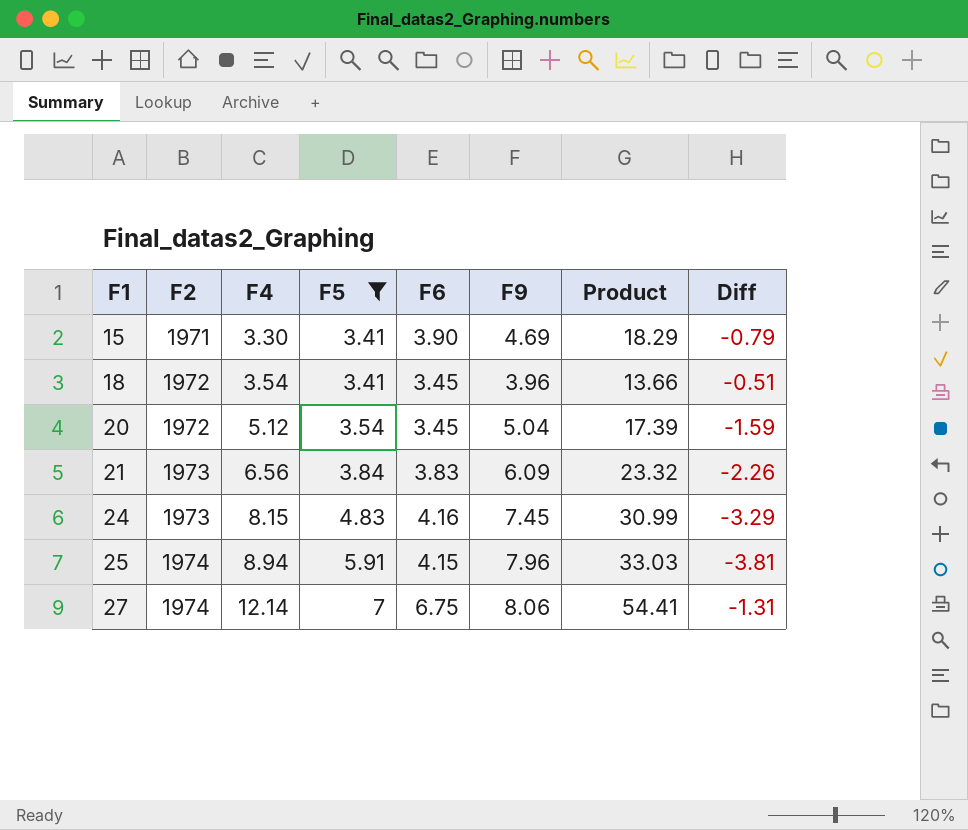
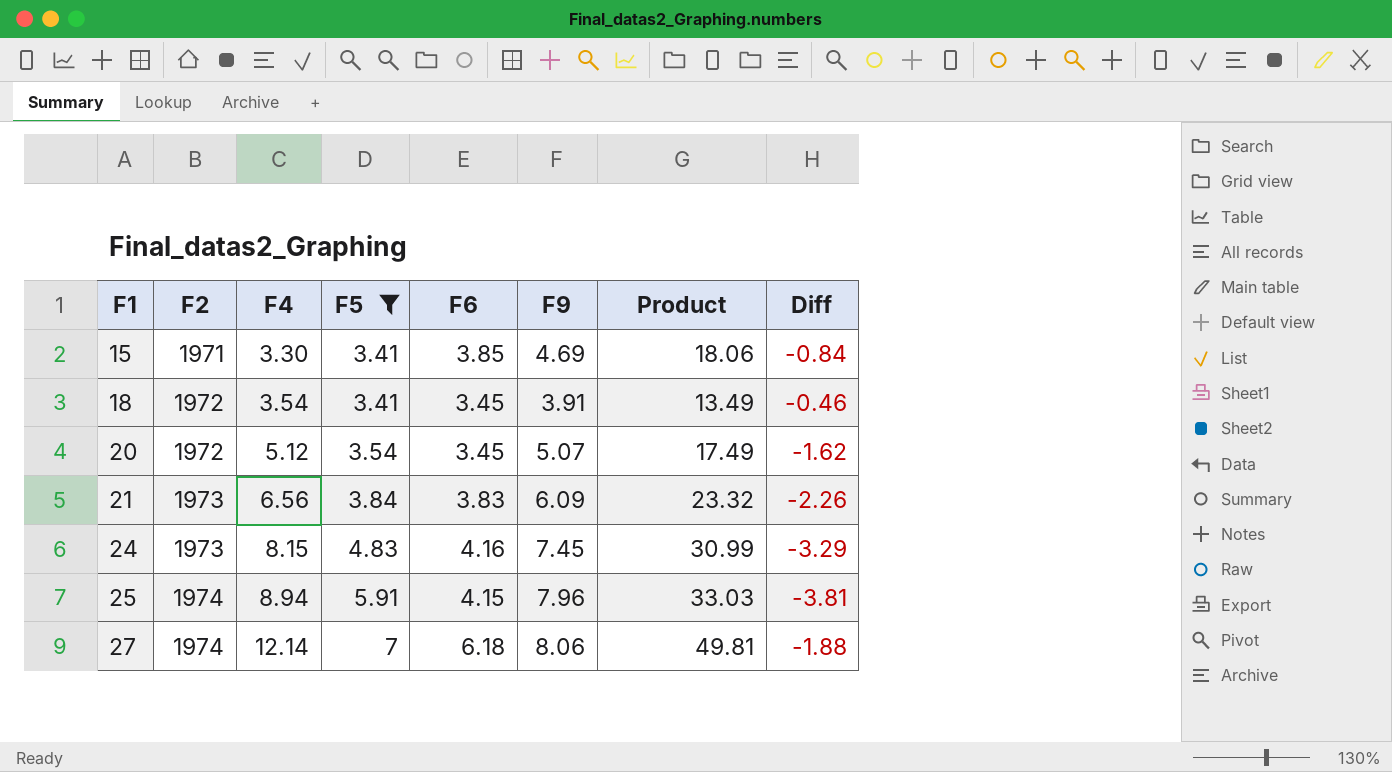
15 | F6: 3.90 -> 3.85
15 | Product: 18.29 -> 18.06
15 | Diff: -0.79 -> -0.84
18 | F9: 3.96 -> 3.91
18 | Product: 13.66 -> 13.49
18 | Diff: -0.51 -> -0.46
20 | F9: 5.04 -> 5.07
20 | Product: 17.39 -> 17.49
20 | Diff: -1.59 -> -1.62
27 | F6: 6.75 -> 6.18
27 | Product: 54.41 -> 49.81
27 | Diff: -1.31 -> -1.88

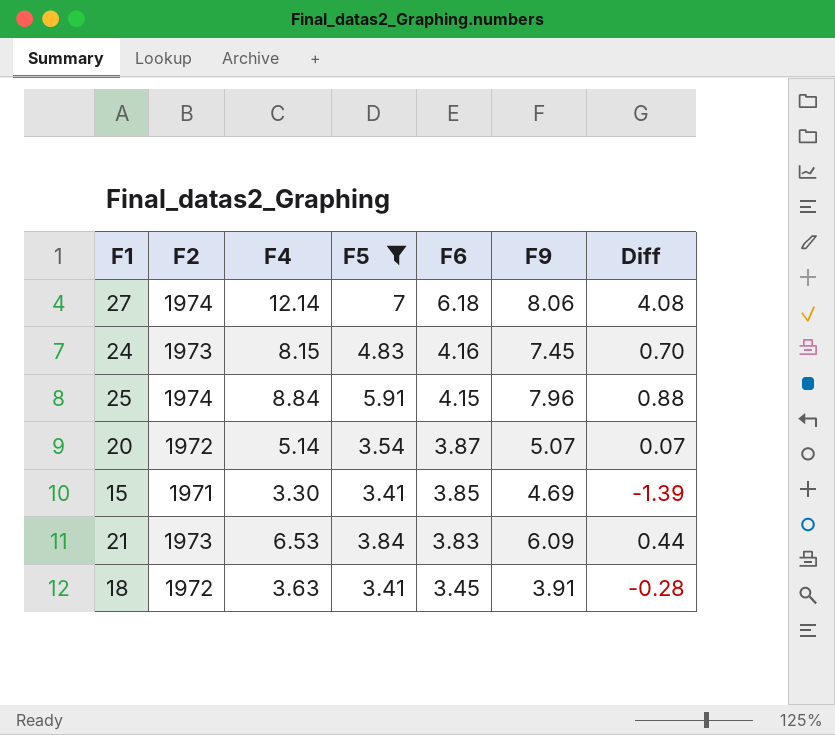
row order: F1 ascending -> F6 descending
column Product | formula: [F6] * [F9] -> none
column Diff | formula: [F6] - [F9] -> [F4] - [F9]
25 | F4: 8.94 -> 8.84
20 | F4: 5.12 -> 5.14
20 | F6: 3.45 -> 3.87
21 | F4: 6.56 -> 6.53
18 | F4: 3.54 -> 3.63

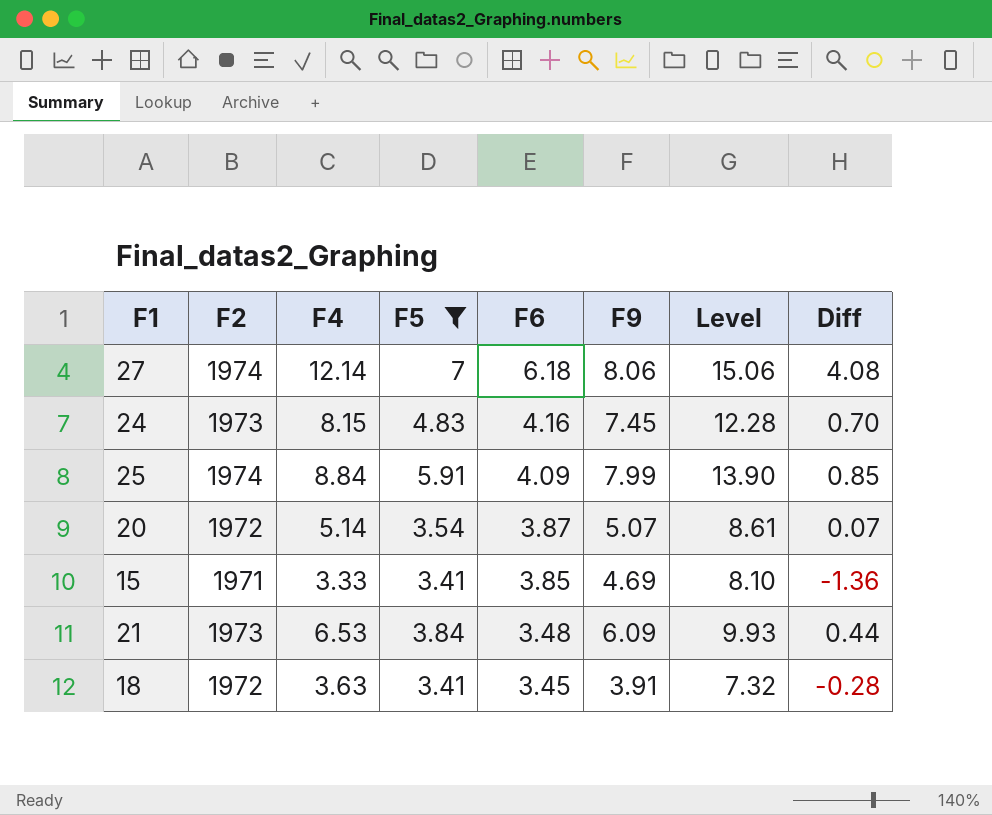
column Level | formula: none -> [F5] + [F9]
25 | F6: 4.15 -> 4.09
25 | F9: 7.96 -> 7.99
25 | Diff: 0.88 -> 0.85
15 | F4: 3.30 -> 3.33
15 | Diff: -1.39 -> -1.36
21 | F6: 3.83 -> 3.48

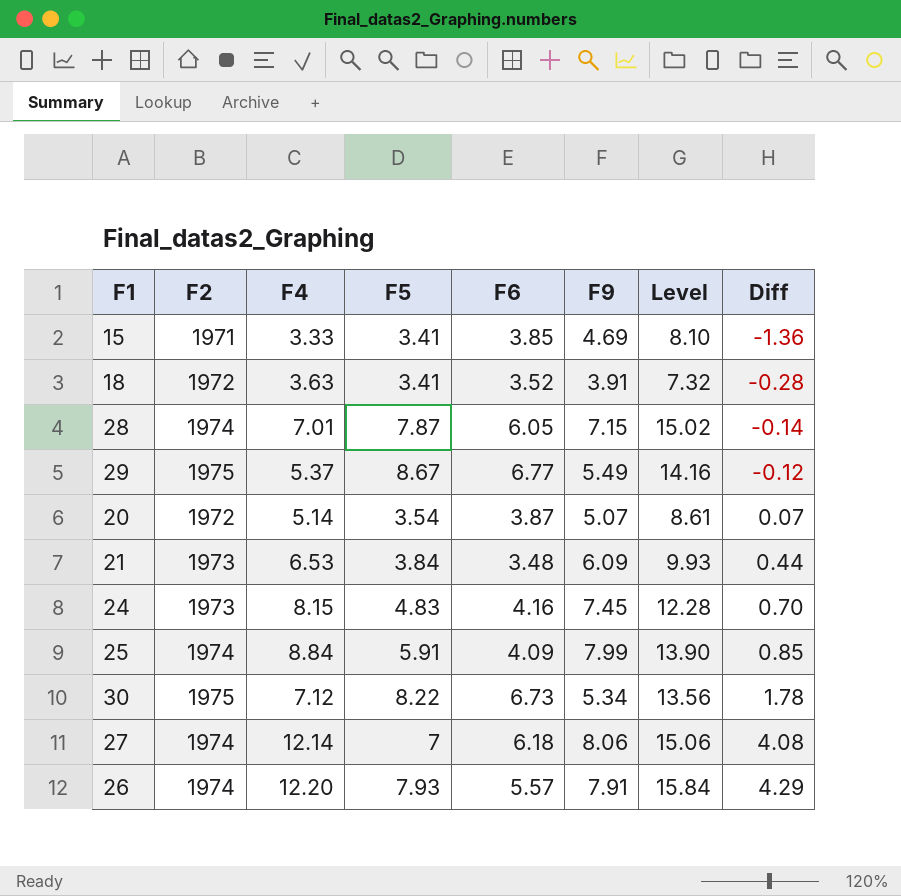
filter: F5 <= 7 -> none
row order: F6 descending -> Diff ascending
18 | F6: 3.45 -> 3.52

